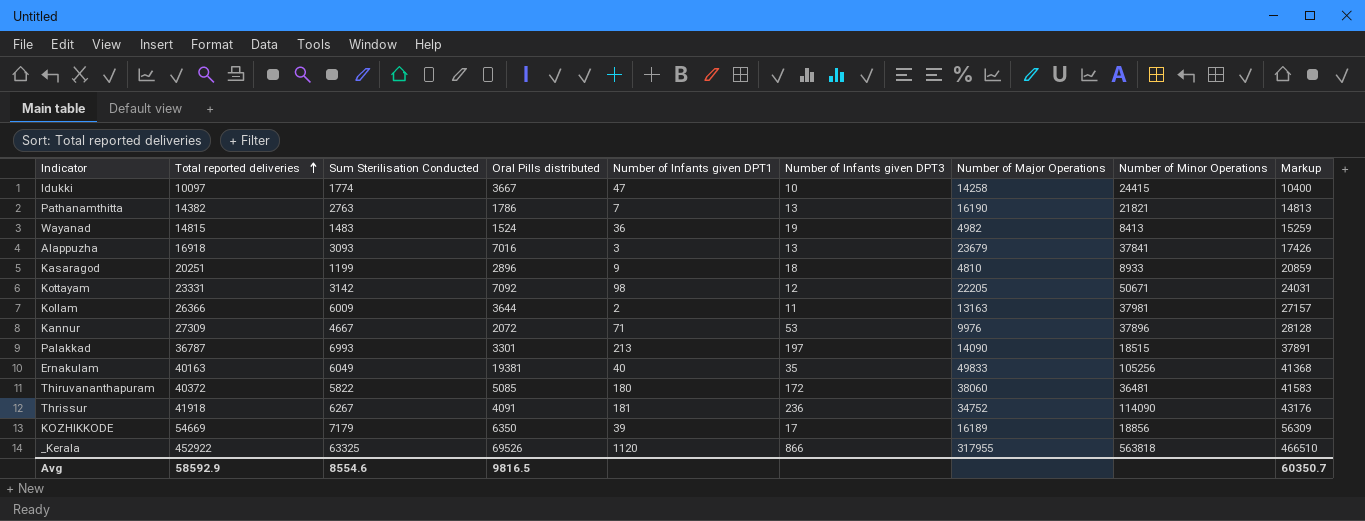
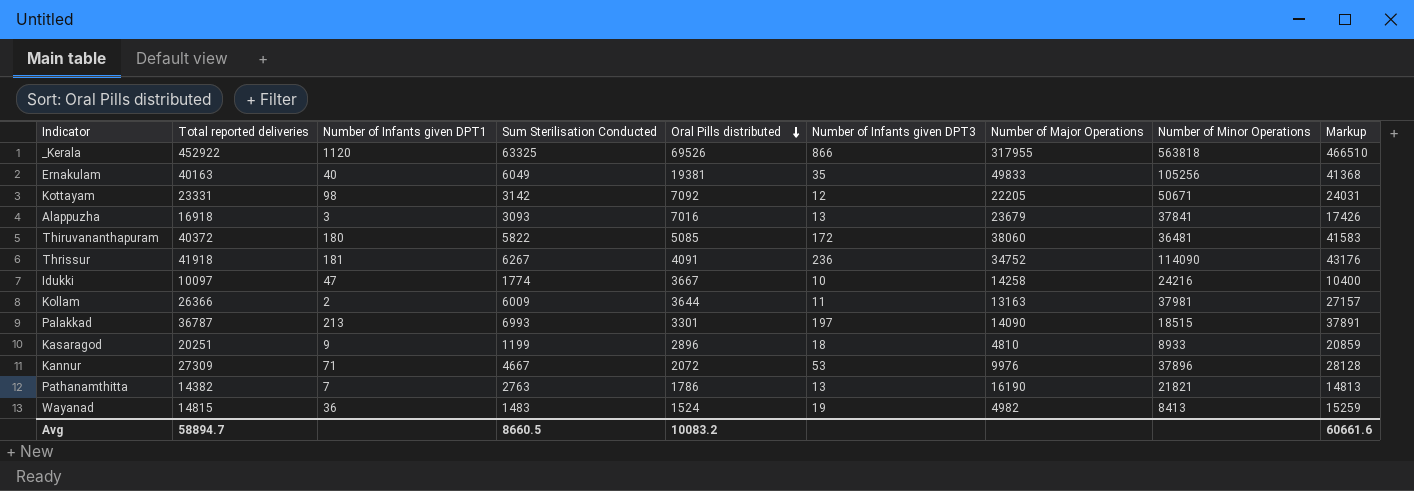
row order: Total reported deliveries ascending -> Oral Pills distributed descending
column Number of Infants given DPT1 | position: 5 -> 3
row KOZHIKKODE: 54669 | 7179 | 6350 | 39 | 17 | 16189 | 18856 | 56309 -> none
Idukki | Number of Minor Operations: 24415 -> 24216
Avg | Total reported deliveries: 58592.9 -> 58894.7
Avg | Sum Sterilisation Conducted: 8554.6 -> 8660.5
Avg | Oral Pills distributed: 9816.5 -> 10083.2
Avg | Markup: 60350.7 -> 60661.6

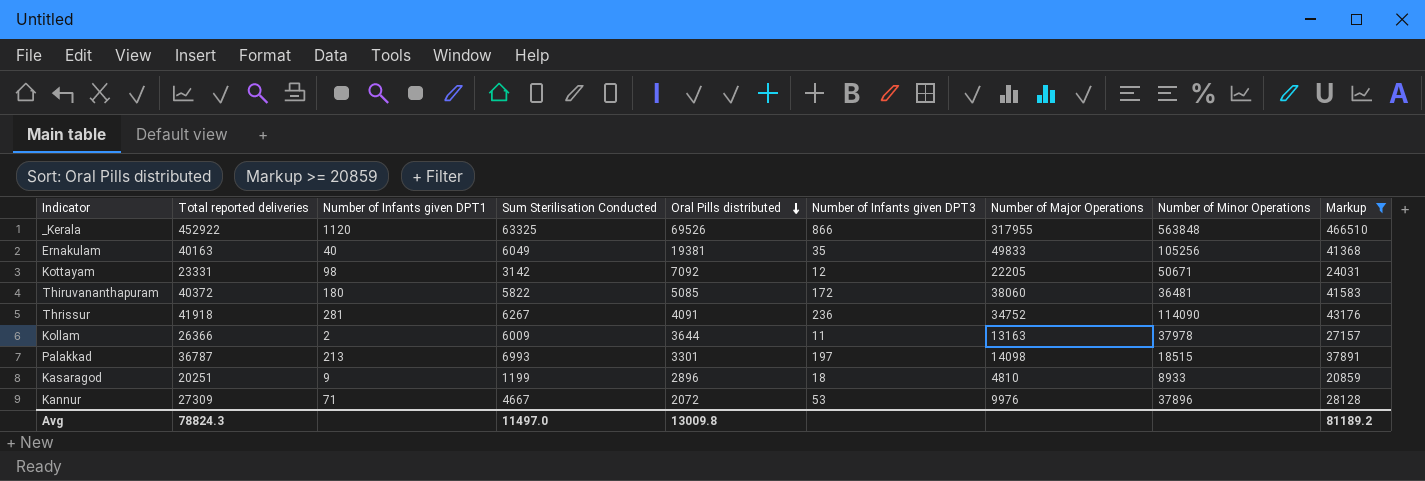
filter: none -> Markup >= 20859
_Kerala | Number of Minor Operations: 563818 -> 563848
Thrissur | Number of Infants given DPT1: 181 -> 281
Kollam | Number of Minor Operations: 37981 -> 37978
Palakkad | Number of Major Operations: 14090 -> 14098
Avg | Total reported deliveries: 58894.7 -> 78824.3
Avg | Sum Sterilisation Conducted: 8660.5 -> 11497.0
Avg | Oral Pills distributed: 10083.2 -> 13009.8
Avg | Markup: 60661.6 -> 81189.2

